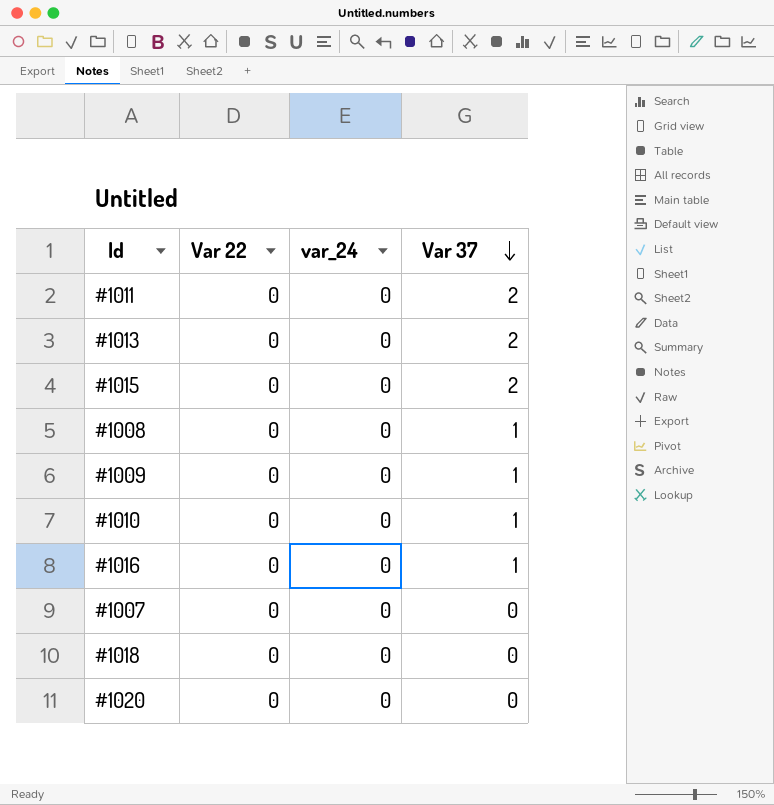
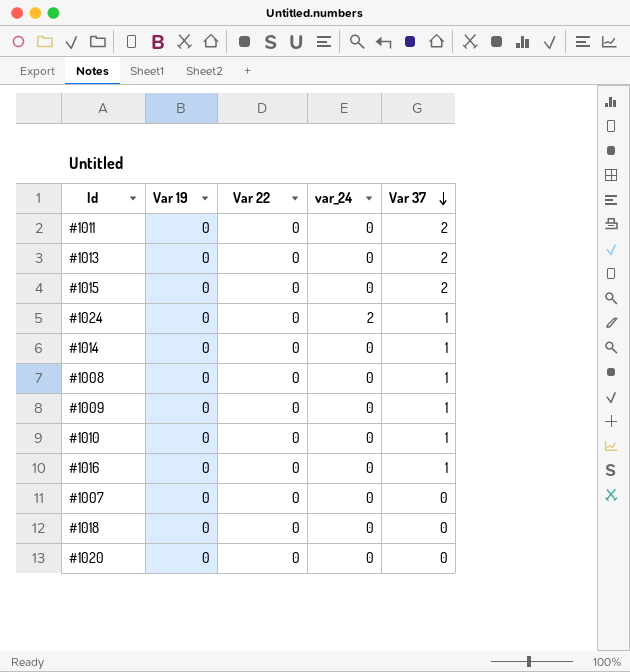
column Var 19 | position: none -> 2
row #1024: none -> 0 | 0 | 2 | 1
row #1014: none -> 0 | 0 | 0 | 1

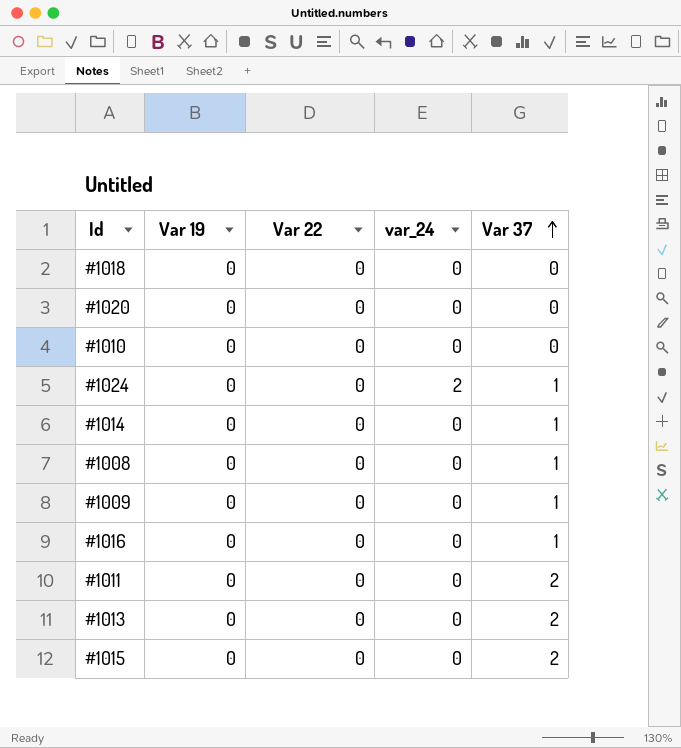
row order: Var 37 descending -> Var 37 ascending
row #1007: 0 | 0 | 0 | 0 -> none
#1010 | Var 37: 1 -> 0

